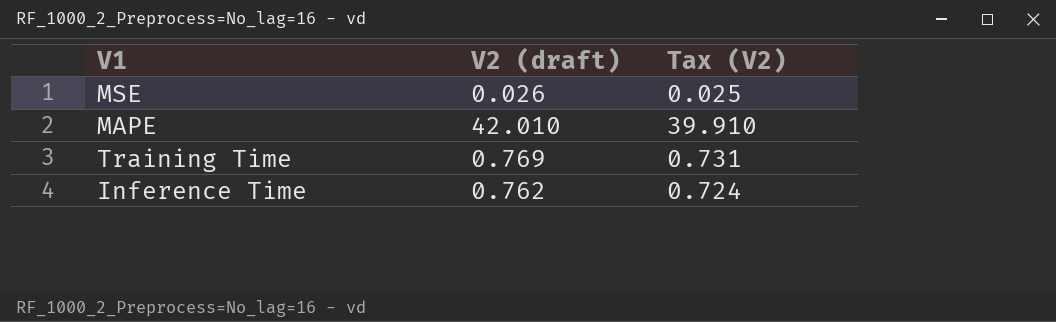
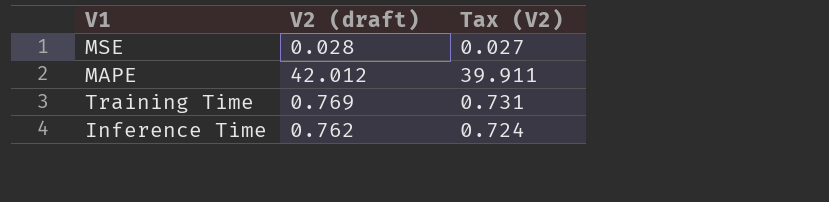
MSE | V2 (draft): 0.026 -> 0.028
MSE | Tax (V2): 0.025 -> 0.027
MAPE | V2 (draft): 42.010 -> 42.012
MAPE | Tax (V2): 39.910 -> 39.911

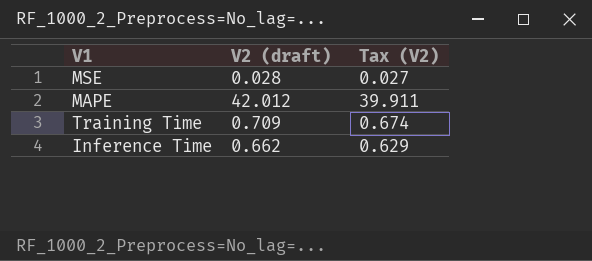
Training Time | V2 (draft): 0.769 -> 0.709
Training Time | Tax (V2): 0.731 -> 0.674
Inference Time | V2 (draft): 0.762 -> 0.662
Inference Time | Tax (V2): 0.724 -> 0.629

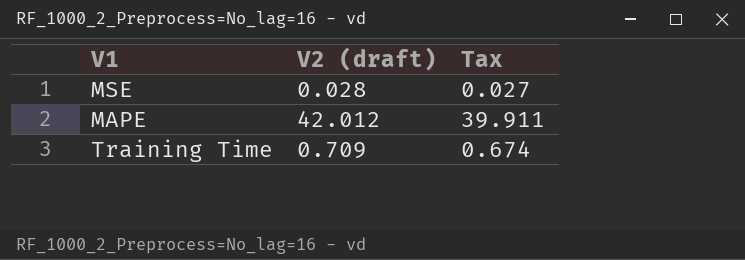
column name: Tax (V2) -> Tax
row Inference Time: 0.662 | 0.629 -> none

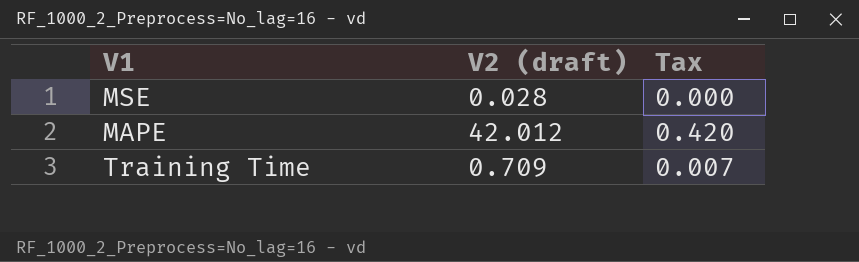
column Tax | formula: [V2 (draft)] * 0.95 -> [V2 (draft)] * 0.01

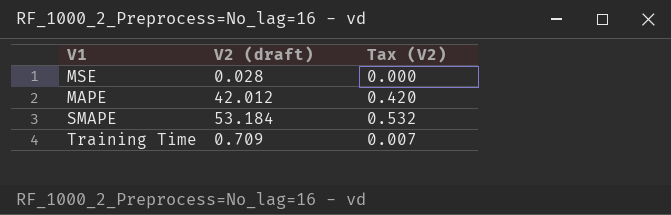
column name: Tax -> Tax (V2)
row SMAPE: none -> 53.184 | 0.532

